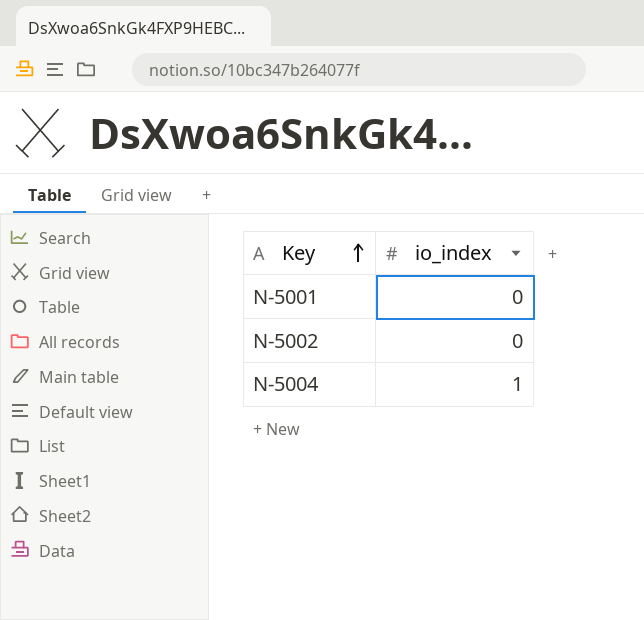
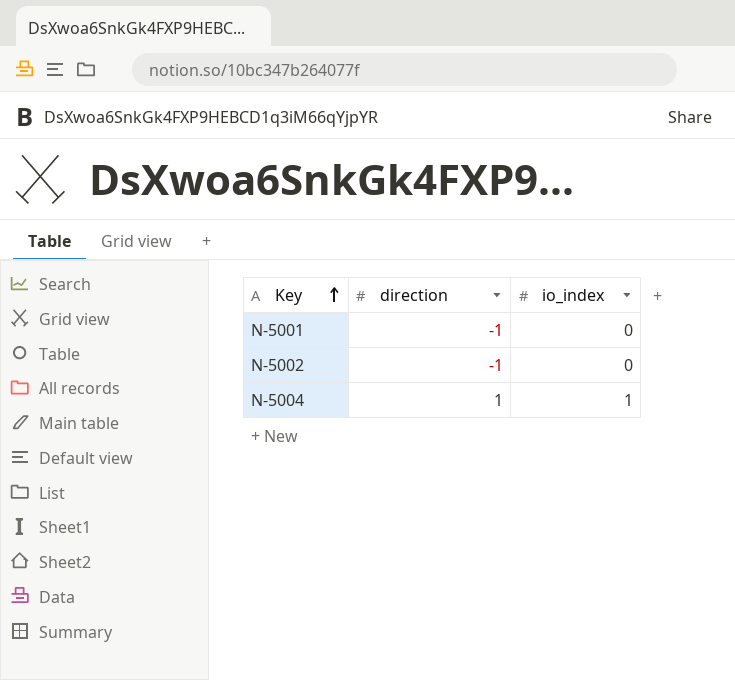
column direction | position: none -> 2

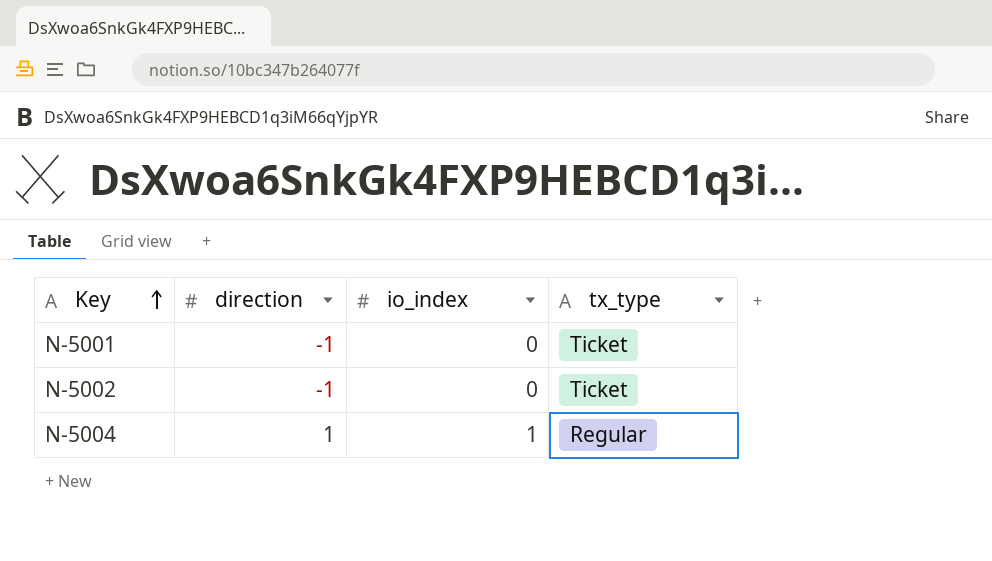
column tx_type | position: none -> 4

